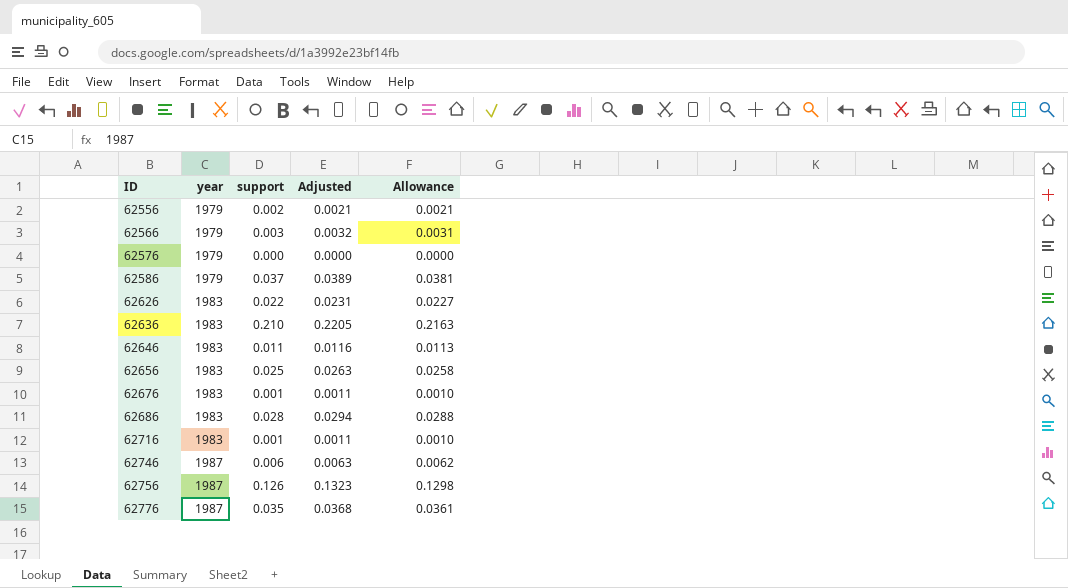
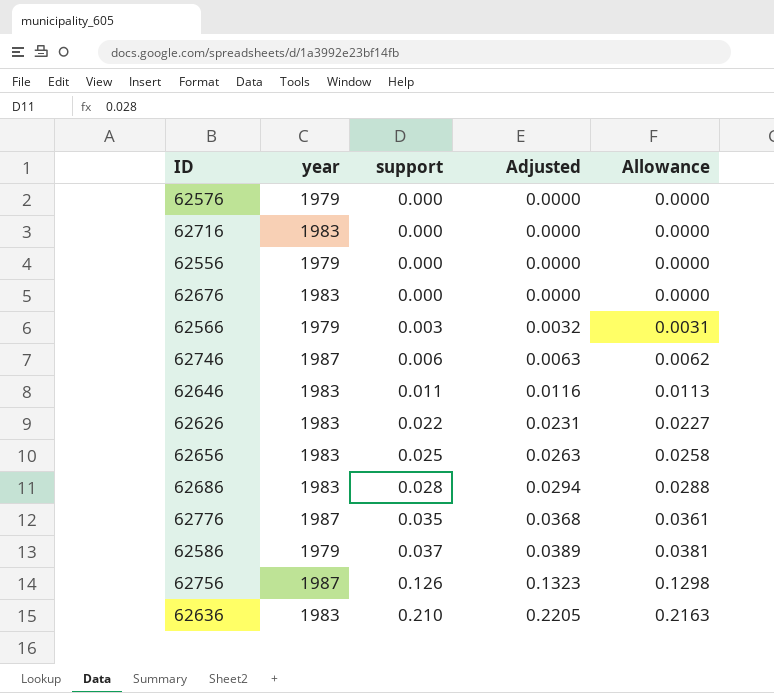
row order: ID ascending -> support ascending
62716 | support: 0.001 -> 0.000
62716 | Adjusted: 0.0011 -> 0.0000
62716 | Allowance: 0.0010 -> 0.0000
62556 | support: 0.002 -> 0.000
62556 | Adjusted: 0.0021 -> 0.0000
62556 | Allowance: 0.0021 -> 0.0000
62676 | support: 0.001 -> 0.000
62676 | Adjusted: 0.0011 -> 0.0000
62676 | Allowance: 0.0010 -> 0.0000

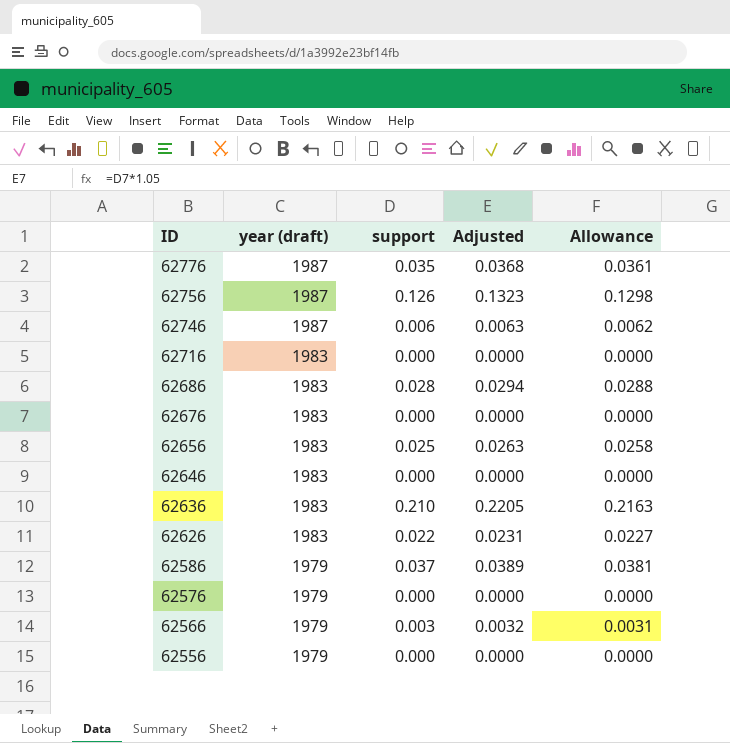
row order: support ascending -> ID descending
column name: year -> year (draft)
62646 | support: 0.011 -> 0.000
62646 | Adjusted: 0.0116 -> 0.0000
62646 | Allowance: 0.0113 -> 0.0000

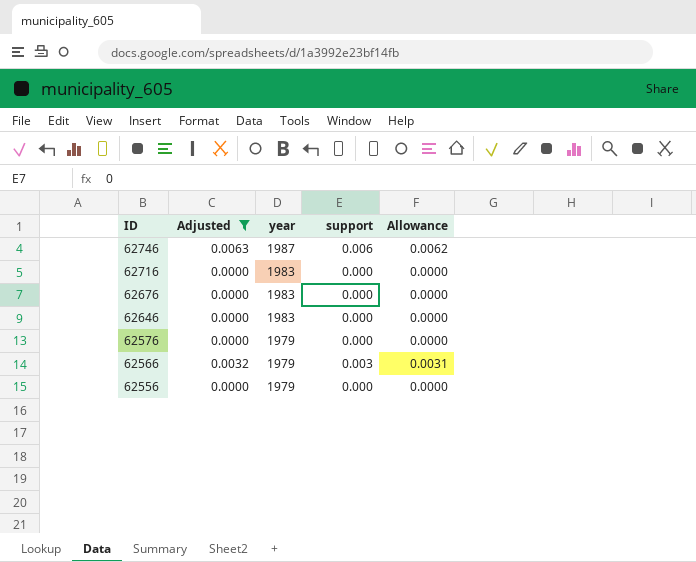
filter: none -> Adjusted <= 0.0063
column Adjusted | position: 4 -> 2
column name: year (draft) -> year

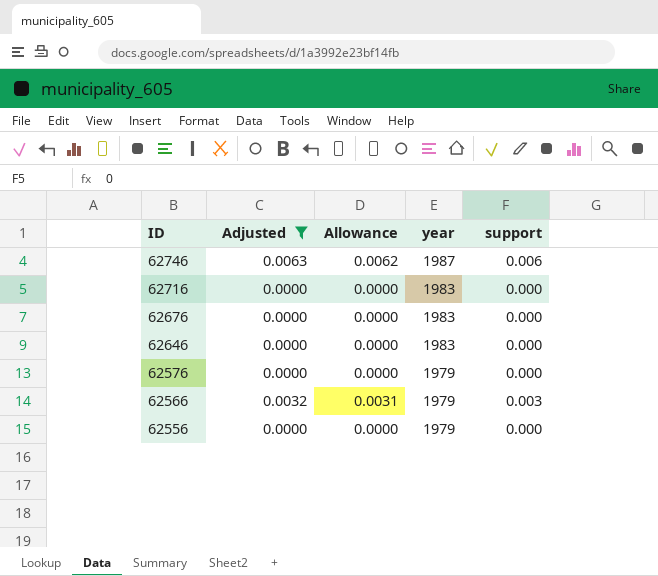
column Allowance | position: 5 -> 3

